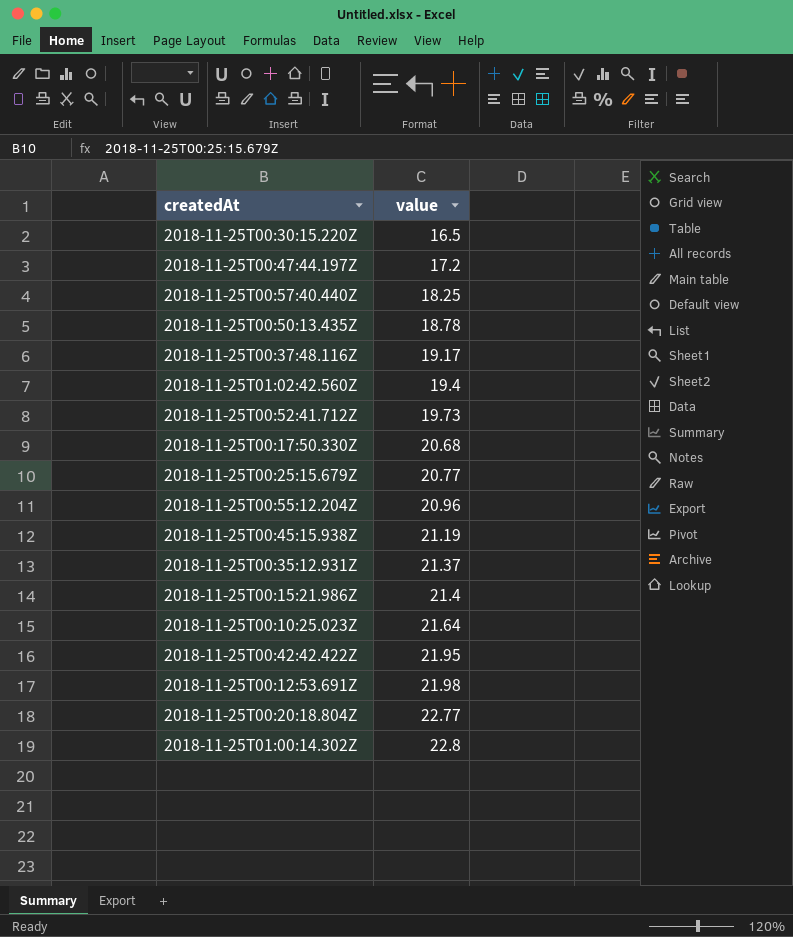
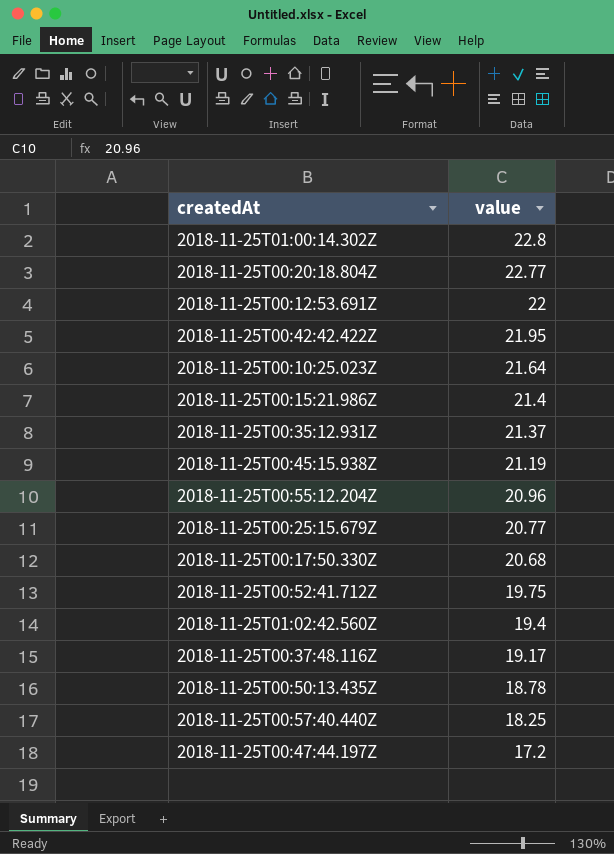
row order: value ascending -> value descending
row 2018-11-25T00:30:15.220Z: 16.5 -> none
2018-11-25T00:12:53.691Z | value: 21.98 -> 22
2018-11-25T00:52:41.712Z | value: 19.73 -> 19.75

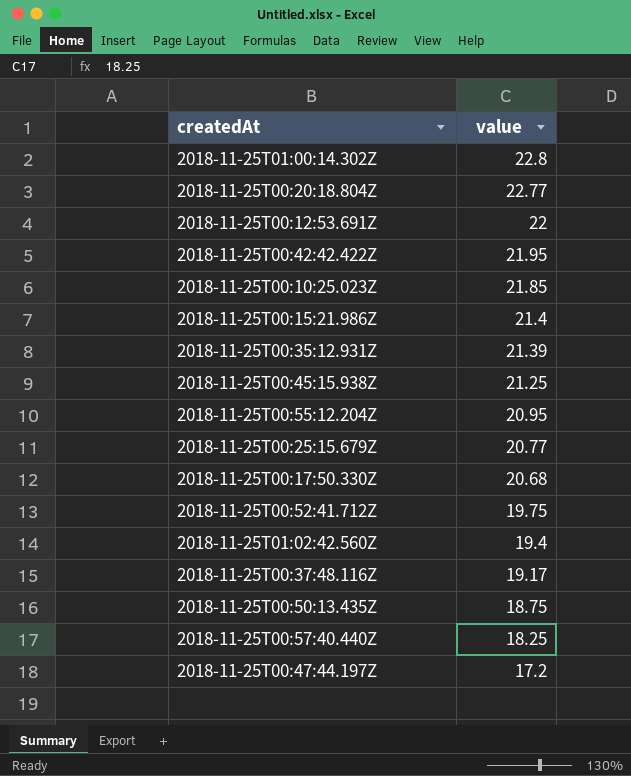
2018-11-25T00:10:25.023Z | value: 21.64 -> 21.85
2018-11-25T00:35:12.931Z | value: 21.37 -> 21.39
2018-11-25T00:45:15.938Z | value: 21.19 -> 21.25
2018-11-25T00:55:12.204Z | value: 20.96 -> 20.95
2018-11-25T00:50:13.435Z | value: 18.78 -> 18.75

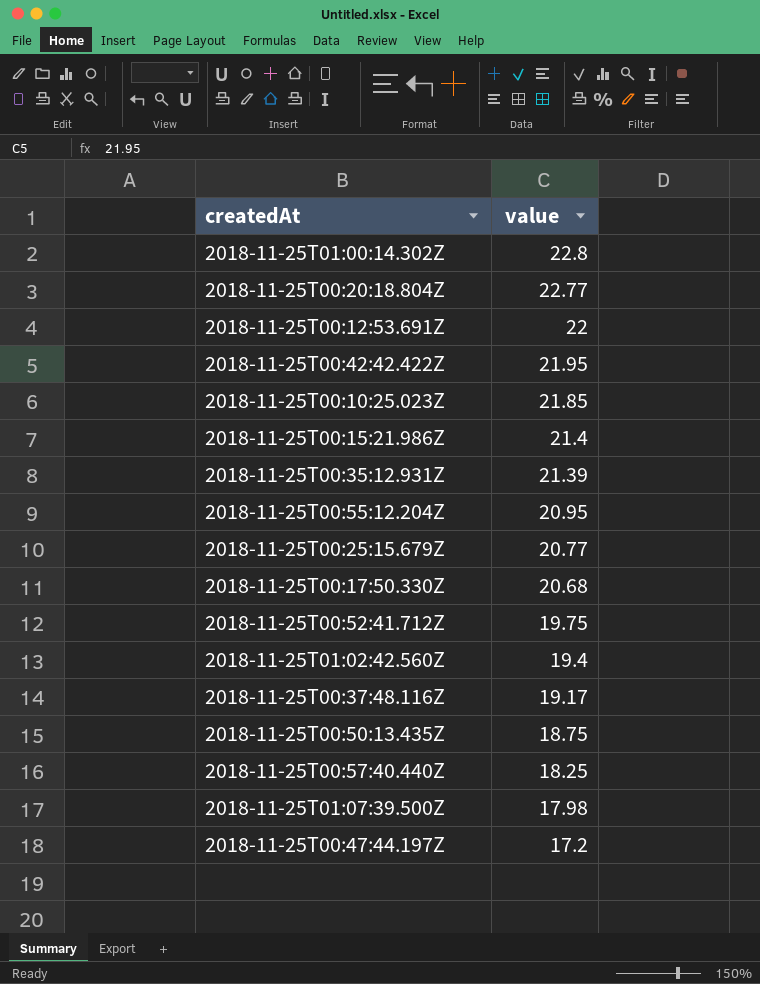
row 2018-11-25T00:45:15.938Z: 21.25 -> none
row 2018-11-25T01:07:39.500Z: none -> 17.98

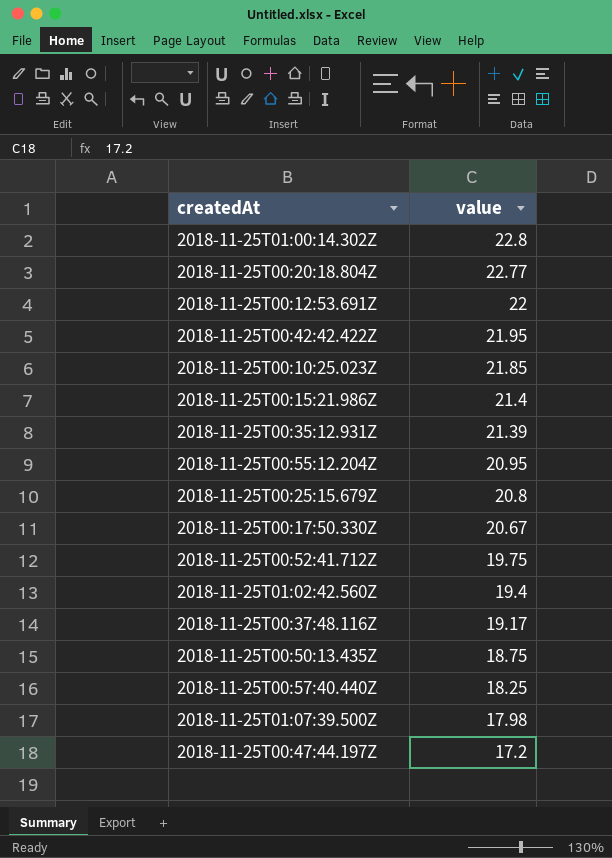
2018-11-25T00:25:15.679Z | value: 20.77 -> 20.8
2018-11-25T00:17:50.330Z | value: 20.68 -> 20.67

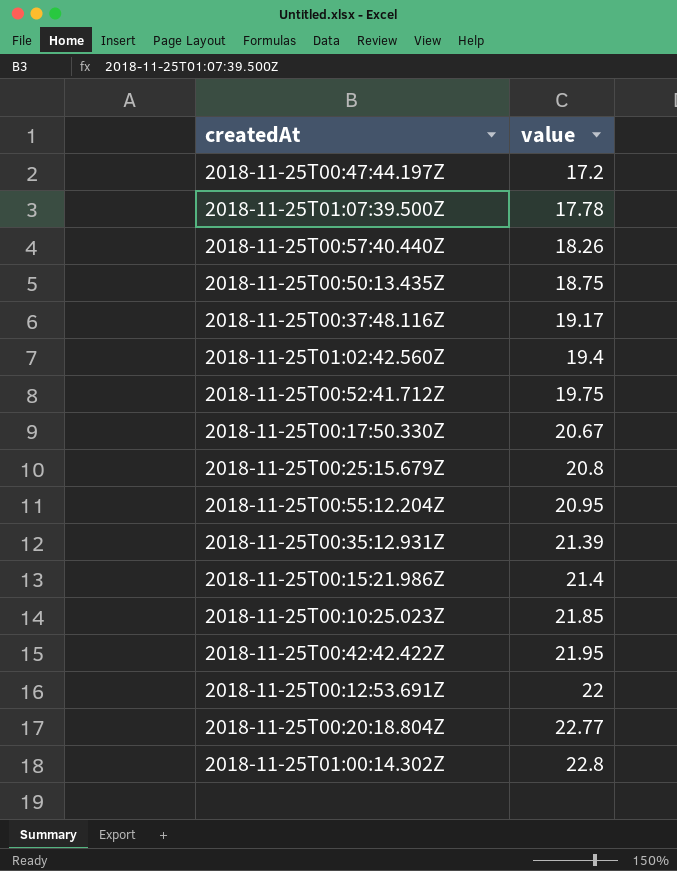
row order: value descending -> value ascending
2018-11-25T01:07:39.500Z | value: 17.98 -> 17.78
2018-11-25T00:57:40.440Z | value: 18.25 -> 18.26

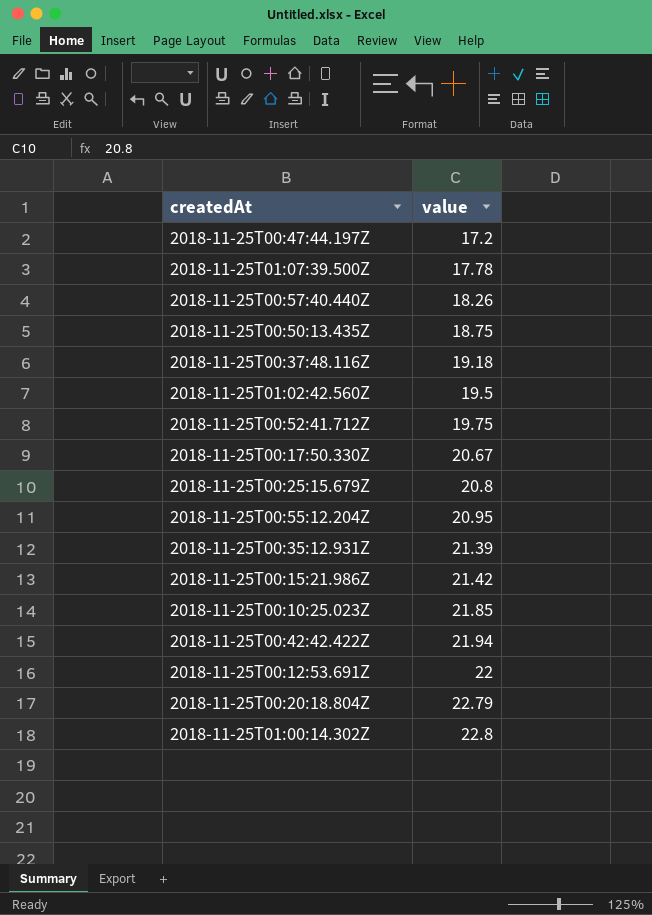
2018-11-25T00:37:48.116Z | value: 19.17 -> 19.18
2018-11-25T01:02:42.560Z | value: 19.4 -> 19.5
2018-11-25T00:15:21.986Z | value: 21.4 -> 21.42
2018-11-25T00:42:42.422Z | value: 21.95 -> 21.94
2018-11-25T00:20:18.804Z | value: 22.77 -> 22.79

